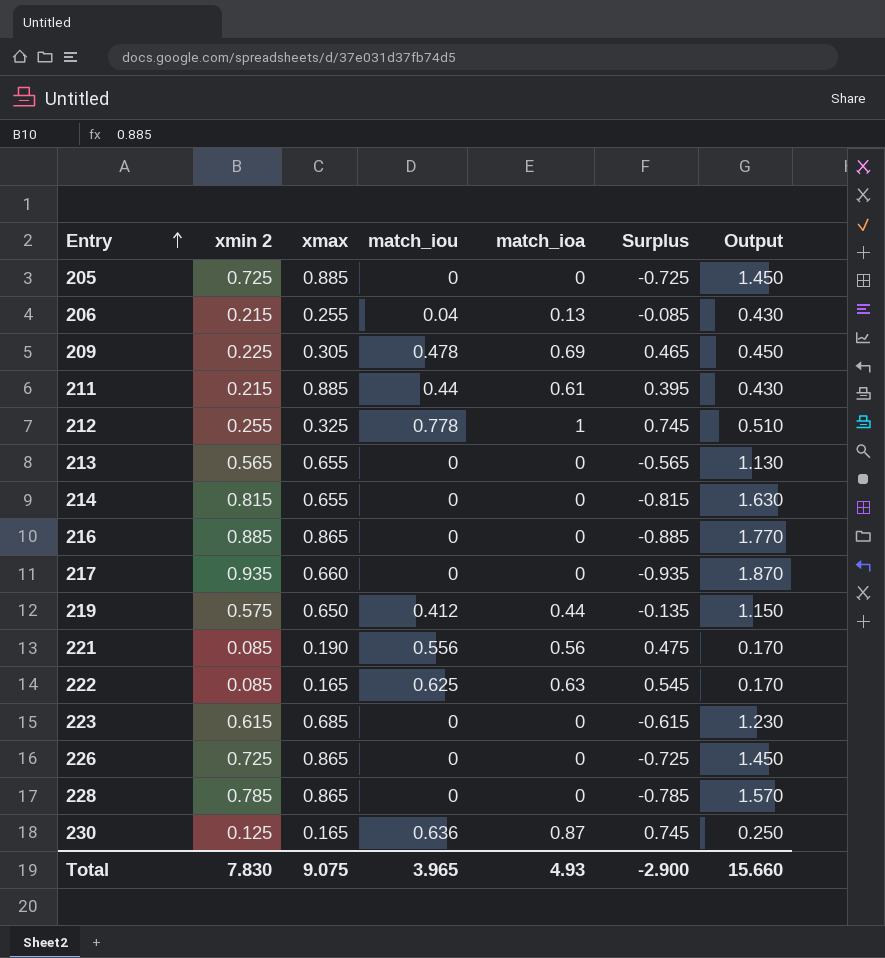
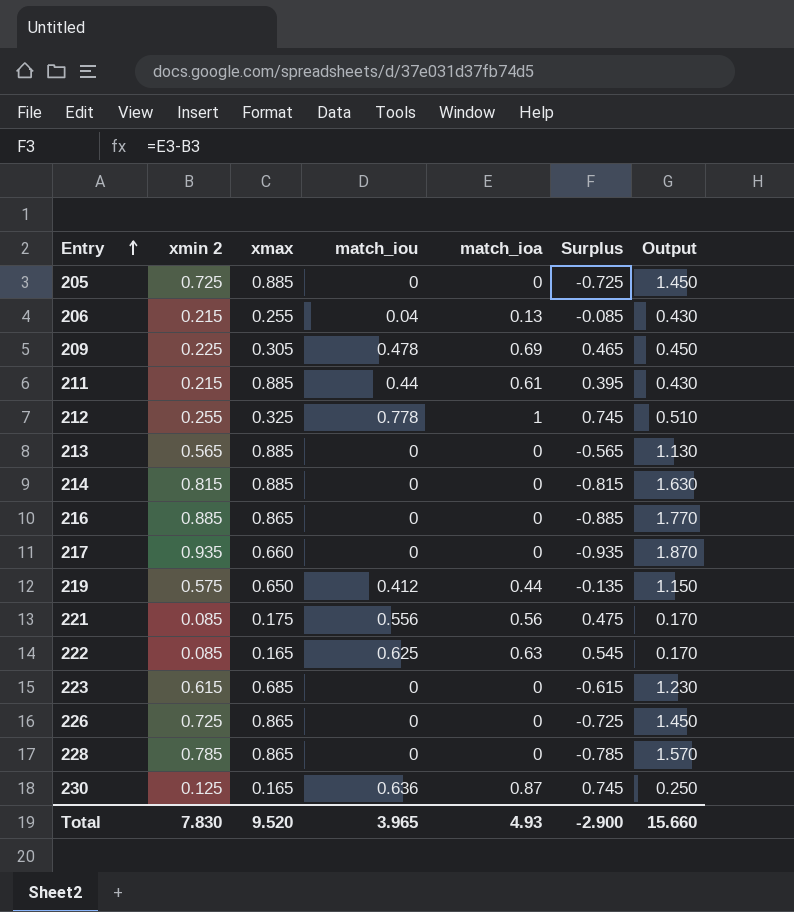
213 | xmax: 0.655 -> 0.885
214 | xmax: 0.655 -> 0.885
221 | xmax: 0.190 -> 0.175
Total | xmax: 9.075 -> 9.520

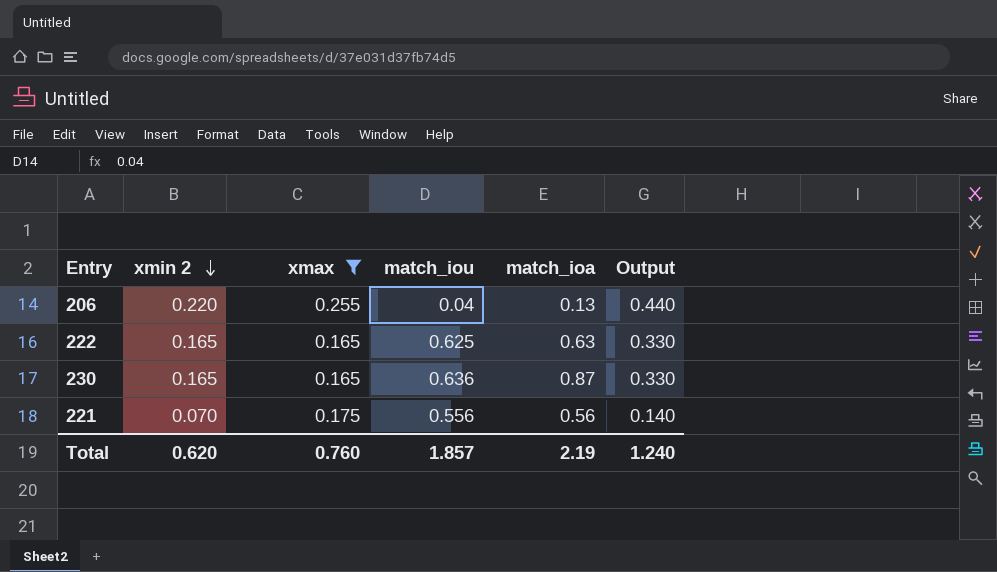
filter: none -> xmax <= 0.255
row order: Entry ascending -> xmin 2 descending
column Surplus | formula: [match_ioa] - [xmin 2] -> none
206 | xmin 2: 0.215 -> 0.220
206 | Output: 0.430 -> 0.440
222 | xmin 2: 0.085 -> 0.165
222 | Output: 0.170 -> 0.330
230 | xmin 2: 0.125 -> 0.165
230 | Output: 0.250 -> 0.330
221 | xmin 2: 0.085 -> 0.070
221 | Output: 0.170 -> 0.140
Total | xmin 2: 7.830 -> 0.620
Total | xmax: 9.520 -> 0.760
Total | match_iou: 3.965 -> 1.857
Total | match_ioa: 4.93 -> 2.19
Total | Output: 15.660 -> 1.240

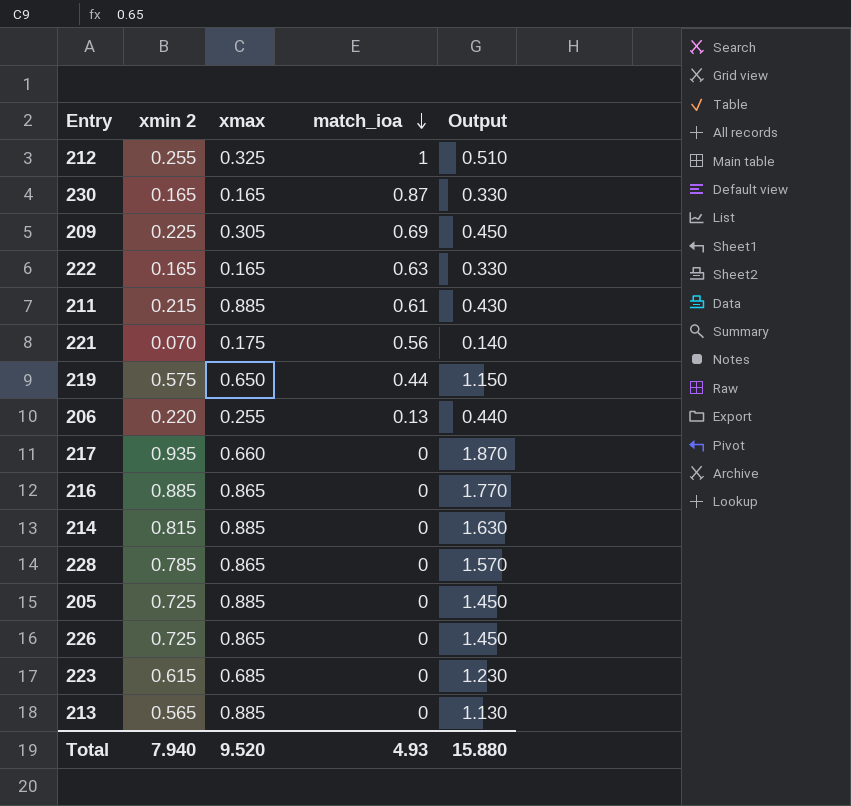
filter: xmax <= 0.255 -> none
row order: xmin 2 descending -> match_ioa descending
column match_iou | position: 4 -> none
Total | xmin 2: 0.620 -> 7.940
Total | xmax: 0.760 -> 9.520
Total | match_ioa: 2.19 -> 4.93
Total | Output: 1.240 -> 15.880

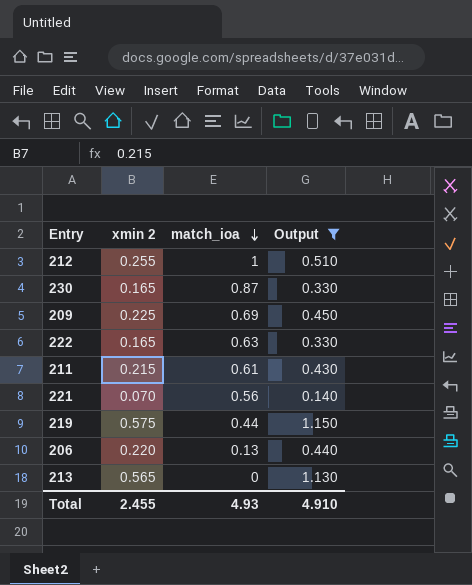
filter: none -> Output <= 1.150
column xmax | position: 3 -> none
Total | xmin 2: 7.940 -> 2.455
Total | Output: 15.880 -> 4.910

